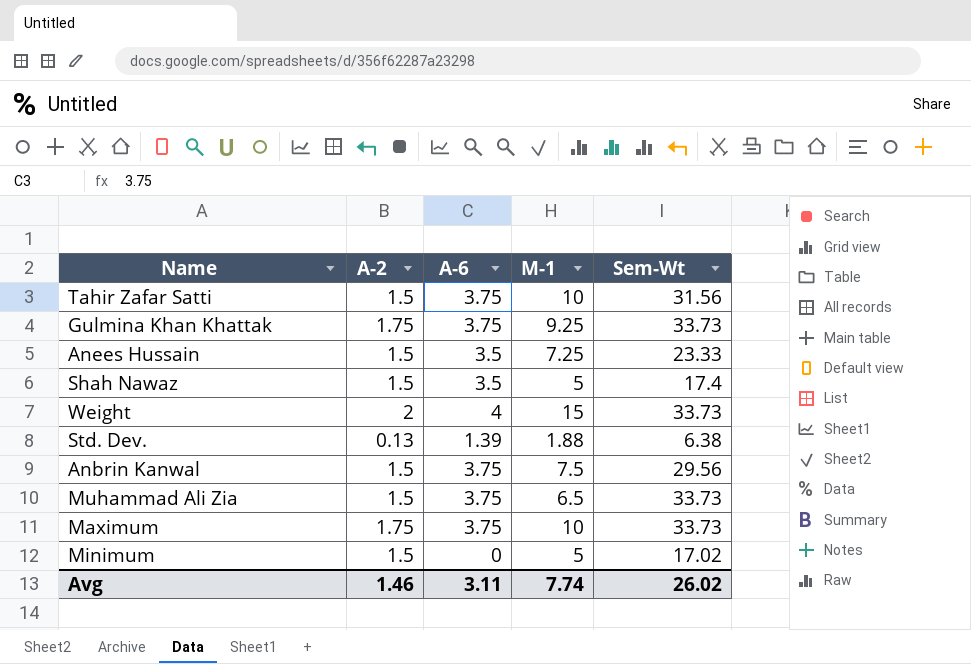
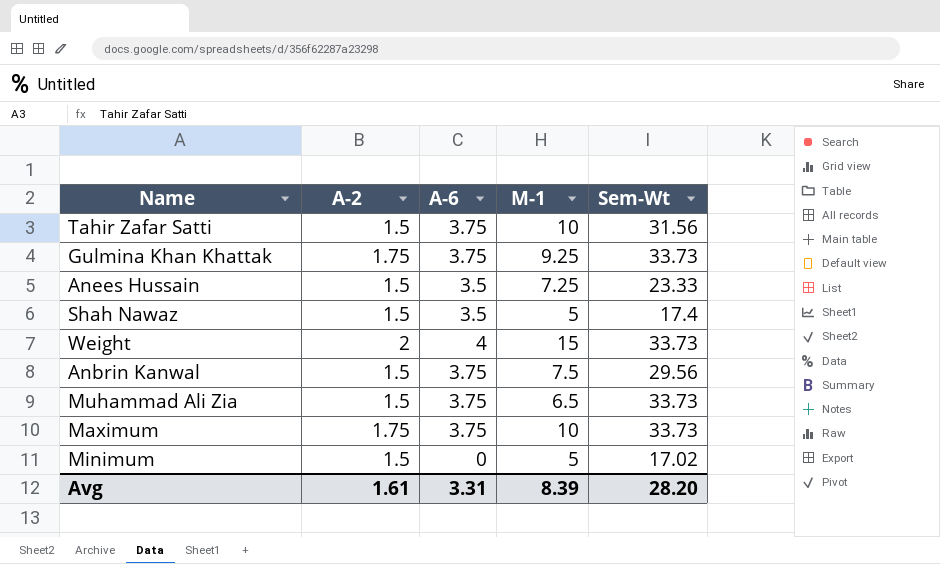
row Std. Dev.: 0.13 | 1.39 | 1.88 | 6.38 -> none
Avg | A-2: 1.46 -> 1.61
Avg | A-6: 3.11 -> 3.31
Avg | M-1: 7.74 -> 8.39
Avg | Sem-Wt: 26.02 -> 28.20

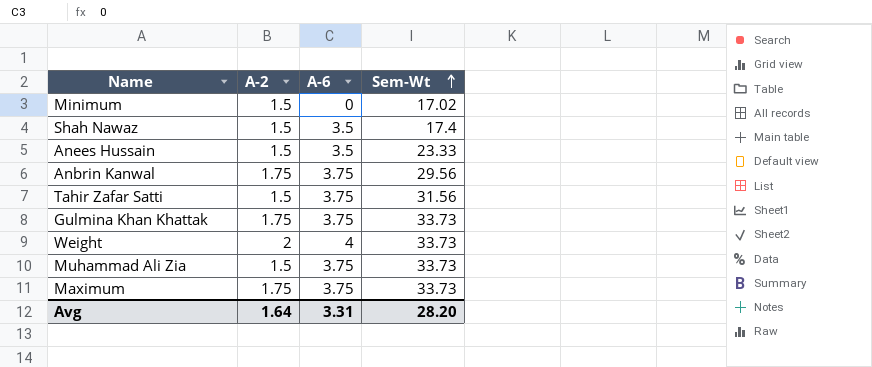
row order: none -> Sem-Wt ascending
column M-1 | position: 4 -> none
Anbrin Kanwal | A-2: 1.5 -> 1.75
Avg | A-2: 1.61 -> 1.64

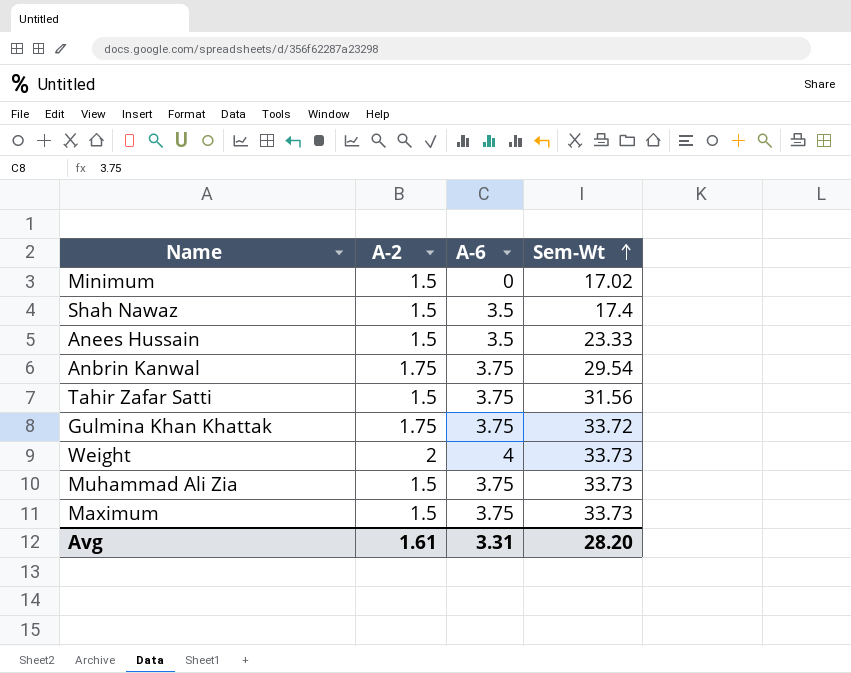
Anbrin Kanwal | Sem-Wt: 29.56 -> 29.54
Gulmina Khan Khattak | Sem-Wt: 33.73 -> 33.72
Maximum | A-2: 1.75 -> 1.5
Avg | A-2: 1.64 -> 1.61

